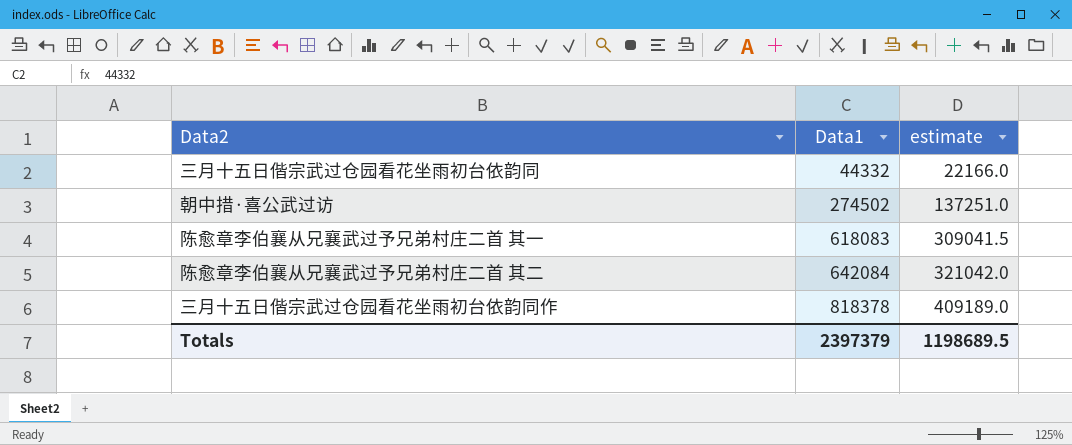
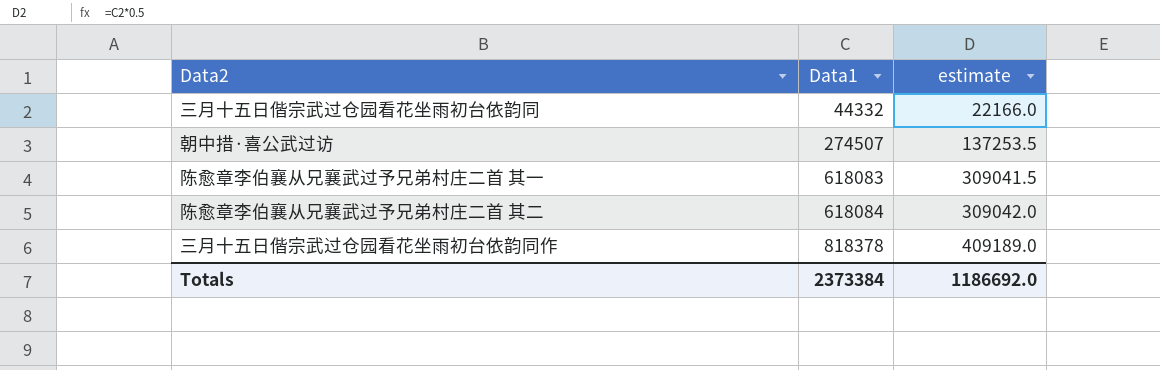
朝中措·喜公武过访 | Data1: 274502 -> 274507
朝中措·喜公武过访 | estimate: 137251.0 -> 137253.5
陈愈章李伯襄从兄襄武过予兄弟村庄二首 其二 | Data1: 642084 -> 618084
陈愈章李伯襄从兄襄武过予兄弟村庄二首 其二 | estimate: 321042.0 -> 309042.0
Totals | Data1: 2397379 -> 2373384
Totals | estimate: 1198689.5 -> 1186692.0

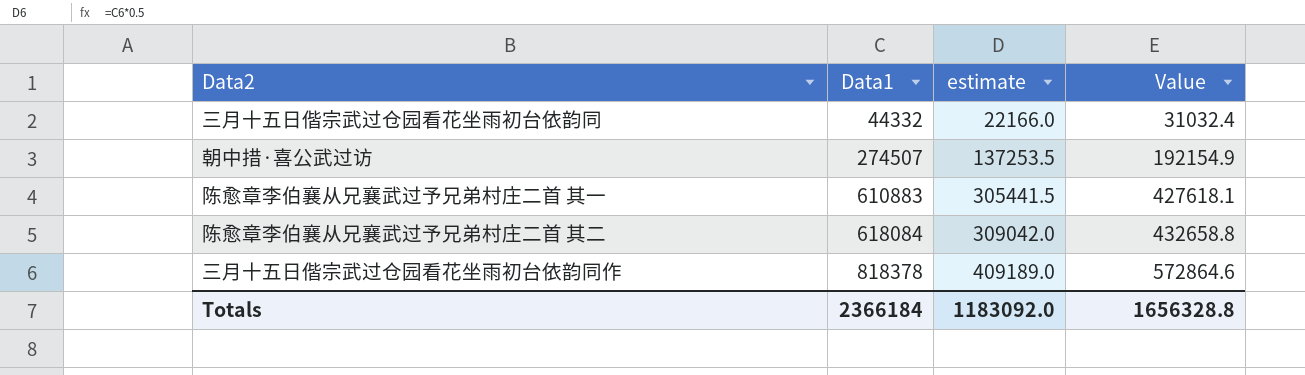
column Value | formula: none -> [Data1] * 0.7
陈愈章李伯襄从兄襄武过予兄弟村庄二首 其一 | Data1: 618083 -> 610883
陈愈章李伯襄从兄襄武过予兄弟村庄二首 其一 | estimate: 309041.5 -> 305441.5
Totals | Data1: 2373384 -> 2366184
Totals | estimate: 1186692.0 -> 1183092.0

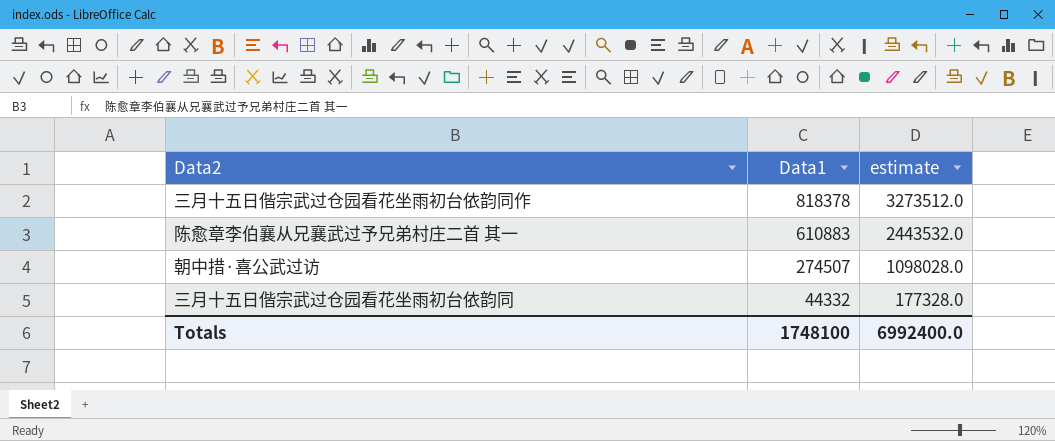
row order: Data1 ascending -> Data1 descending
column Value | formula: [Data1] * 0.7 -> none
column estimate | formula: [Data1] * 0.5 -> [Data1] * 4
row 陈愈章李伯襄从兄襄武过予兄弟村庄二首 其二: 618084 | 309042.0 | 432658.8 -> none
Totals | Data1: 2366184 -> 1748100
Totals | estimate: 1183092.0 -> 6992400.0

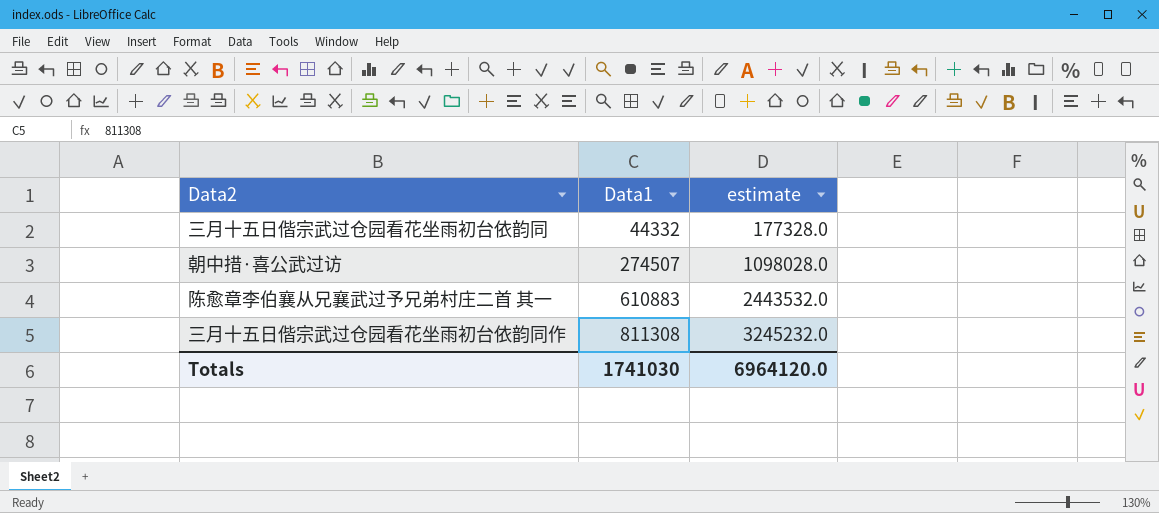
row order: Data1 descending -> Data1 ascending
三月十五日偕宗武过仓园看花坐雨初台依韵同作 | Data1: 818378 -> 811308
三月十五日偕宗武过仓园看花坐雨初台依韵同作 | estimate: 3273512.0 -> 3245232.0
Totals | Data1: 1748100 -> 1741030
Totals | estimate: 6992400.0 -> 6964120.0

